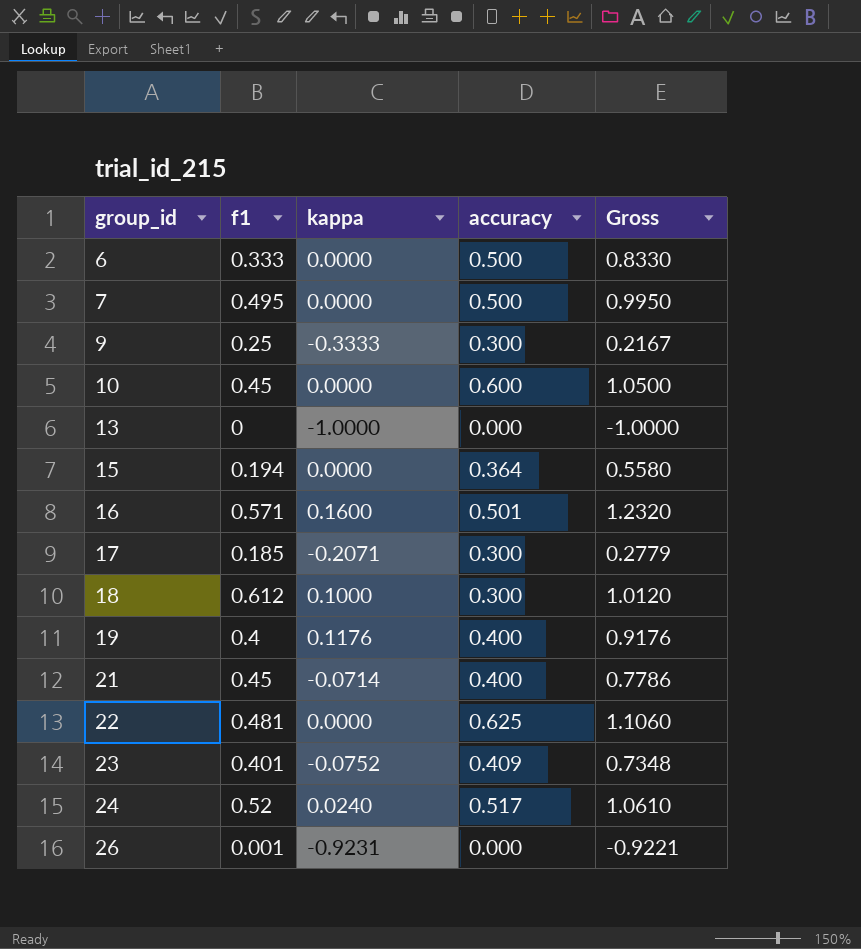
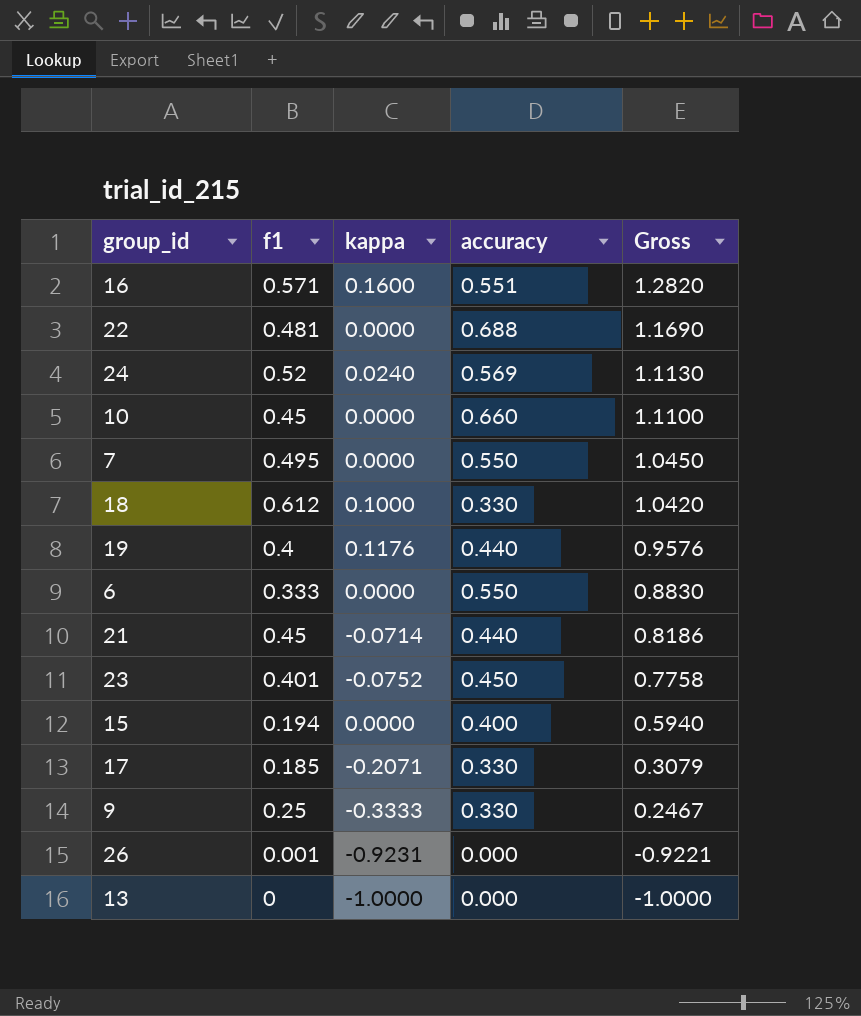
row order: group_id ascending -> Gross descending
16 | accuracy: 0.501 -> 0.551
16 | Gross: 1.2320 -> 1.2820
22 | accuracy: 0.625 -> 0.688
22 | Gross: 1.1060 -> 1.1690
24 | accuracy: 0.517 -> 0.569
24 | Gross: 1.0610 -> 1.1130
10 | accuracy: 0.600 -> 0.660
10 | Gross: 1.0500 -> 1.1100
7 | accuracy: 0.500 -> 0.550
7 | Gross: 0.9950 -> 1.0450
18 | accuracy: 0.300 -> 0.330
18 | Gross: 1.0120 -> 1.0420
19 | accuracy: 0.400 -> 0.440
19 | Gross: 0.9176 -> 0.9576
6 | accuracy: 0.500 -> 0.550
6 | Gross: 0.8330 -> 0.8830
21 | accuracy: 0.400 -> 0.440
21 | Gross: 0.7786 -> 0.8186
23 | accuracy: 0.409 -> 0.450
23 | Gross: 0.7348 -> 0.7758
15 | accuracy: 0.364 -> 0.400
15 | Gross: 0.5580 -> 0.5940
17 | accuracy: 0.300 -> 0.330
17 | Gross: 0.2779 -> 0.3079
9 | accuracy: 0.300 -> 0.330
9 | Gross: 0.2167 -> 0.2467

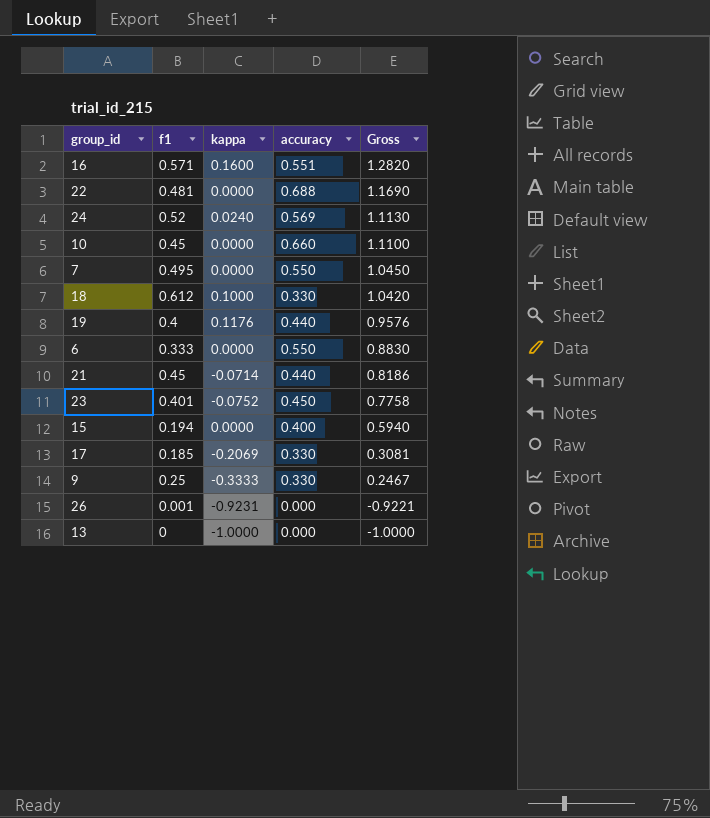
17 | kappa: -0.2071 -> -0.2069
17 | Gross: 0.3079 -> 0.3081

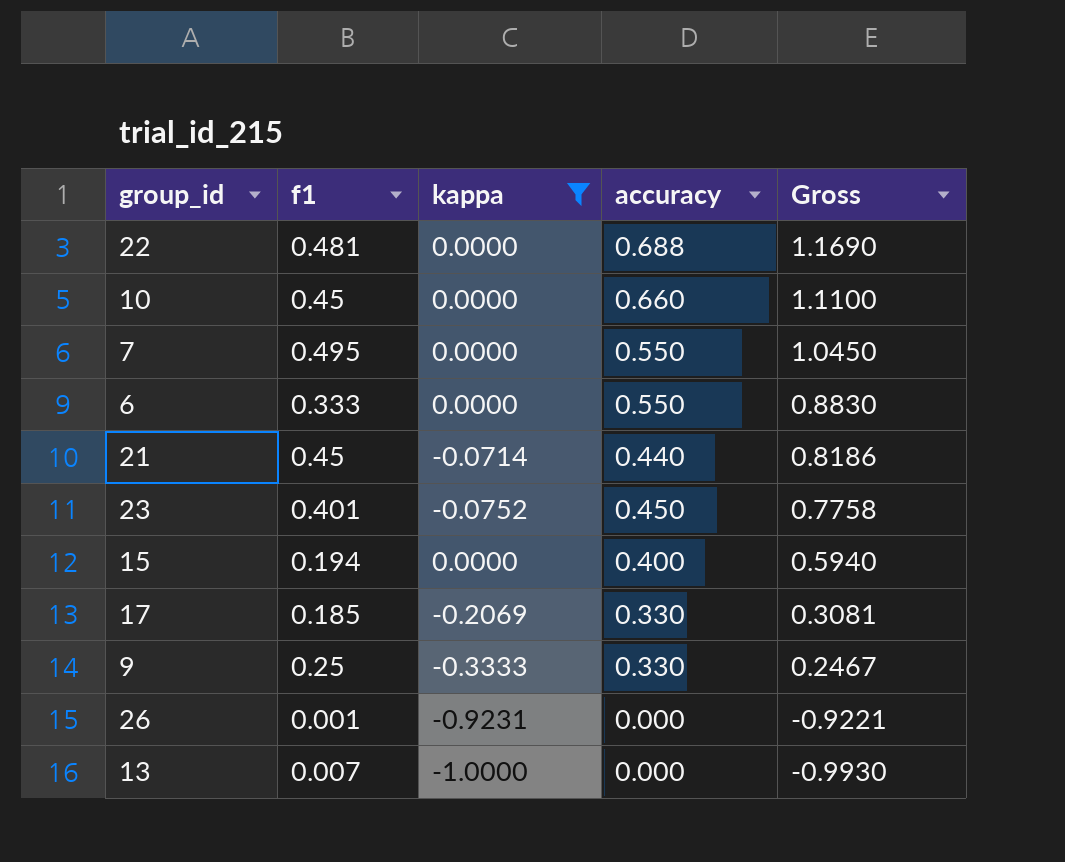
filter: none -> kappa <= 0.0000
13 | f1: 0 -> 0.007
13 | Gross: -1.0000 -> -0.9930

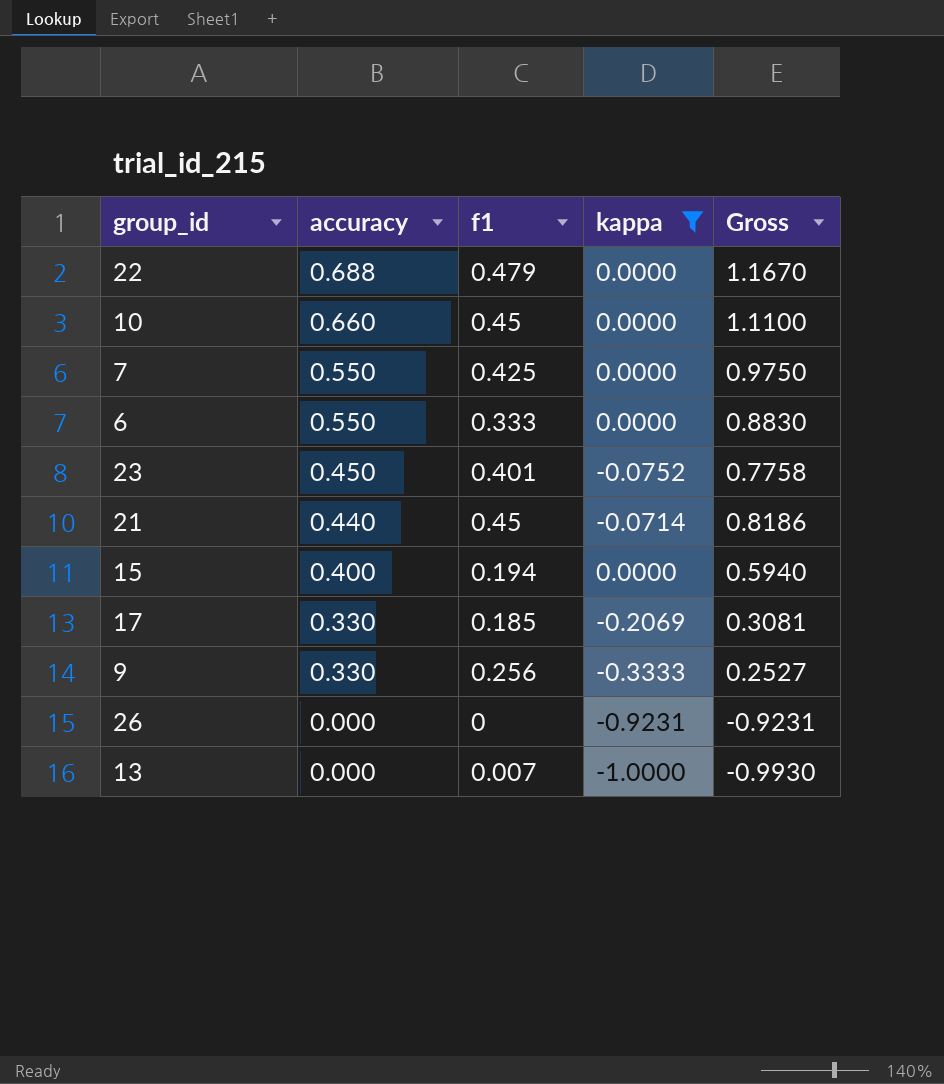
row order: Gross descending -> accuracy descending
column accuracy | position: 4 -> 2
22 | f1: 0.481 -> 0.479
22 | Gross: 1.1690 -> 1.1670
7 | f1: 0.495 -> 0.425
7 | Gross: 1.0450 -> 0.9750
9 | f1: 0.25 -> 0.256
9 | Gross: 0.2467 -> 0.2527
26 | f1: 0.001 -> 0
26 | Gross: -0.9221 -> -0.9231

